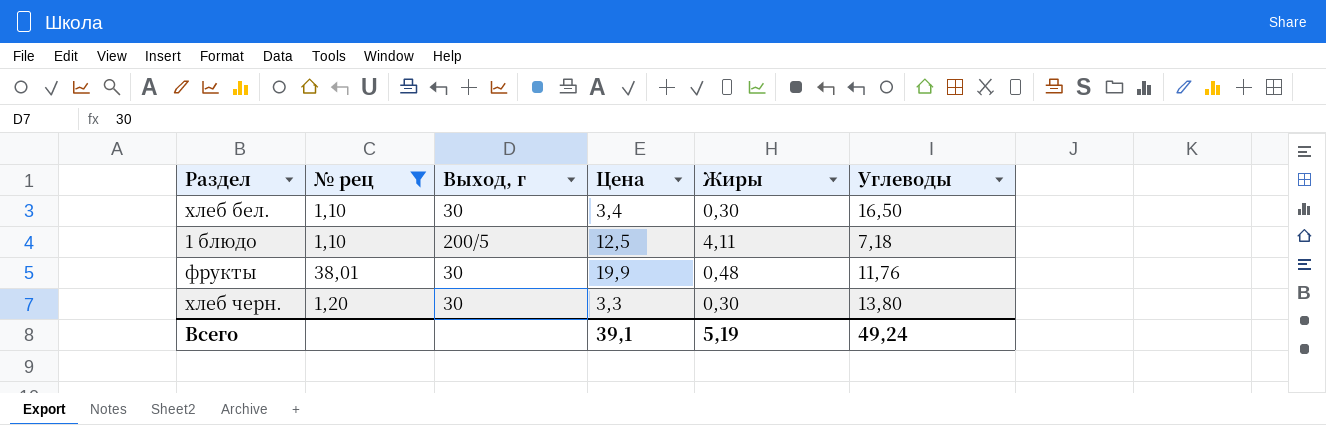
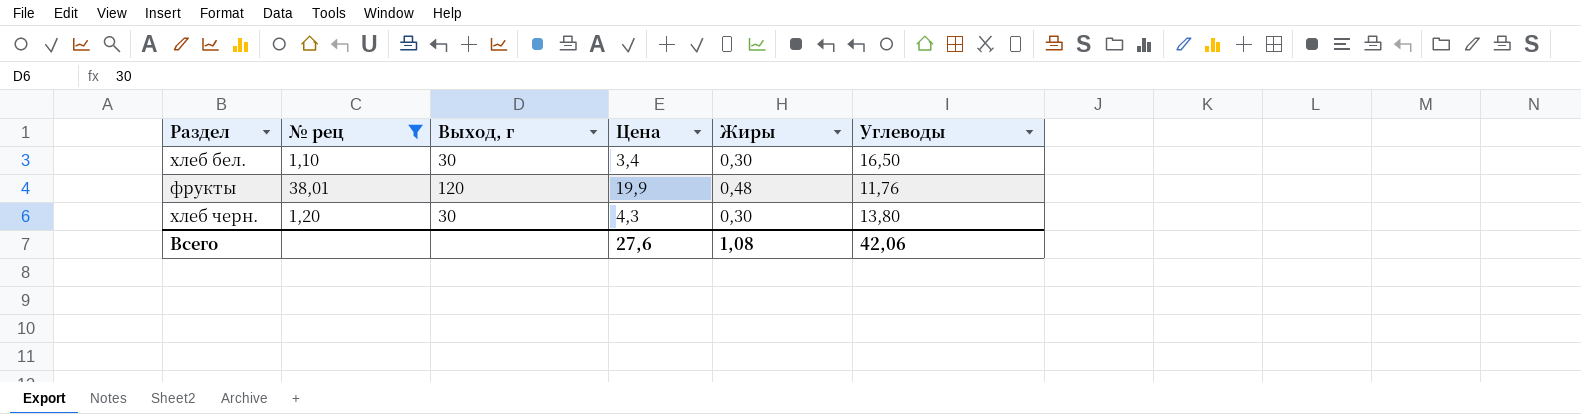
row 1 блюдо: 1,10 | 200/5 | 12,5 | 4,11 | 7,18 -> none
фрукты | Выход, г: 30 -> 120
хлеб черн. | Цена: 3,3 -> 4,3
Всего | Цена: 39,1 -> 27,6
Всего | Жиры: 5,19 -> 1,08
Всего | Углеводы: 49,24 -> 42,06

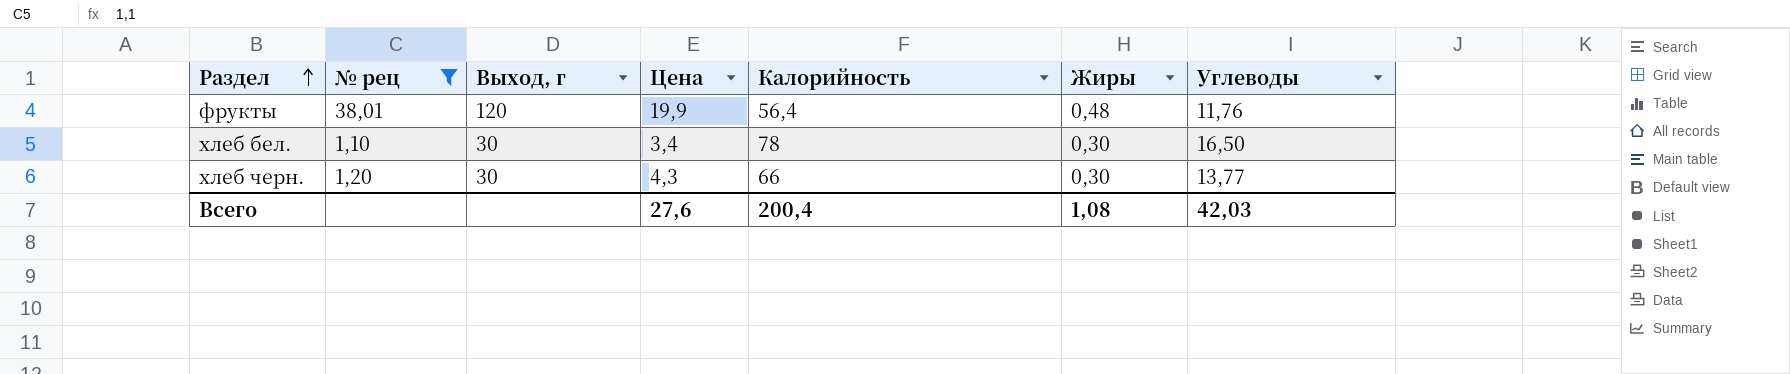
row order: none -> Раздел ascending
column Калорийность | position: none -> 5
хлеб черн. | Углеводы: 13,80 -> 13,77
Всего | Углеводы: 42,06 -> 42,03

